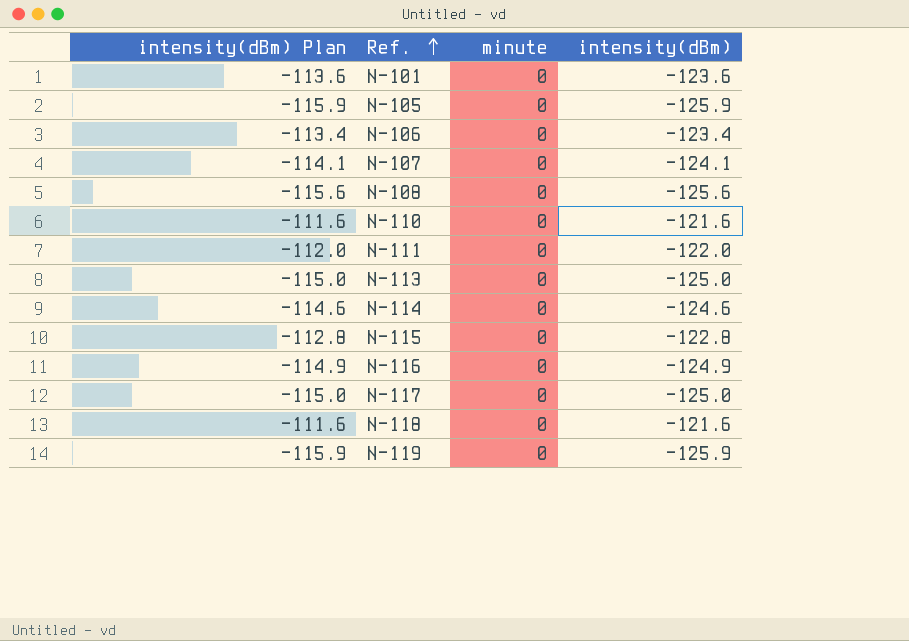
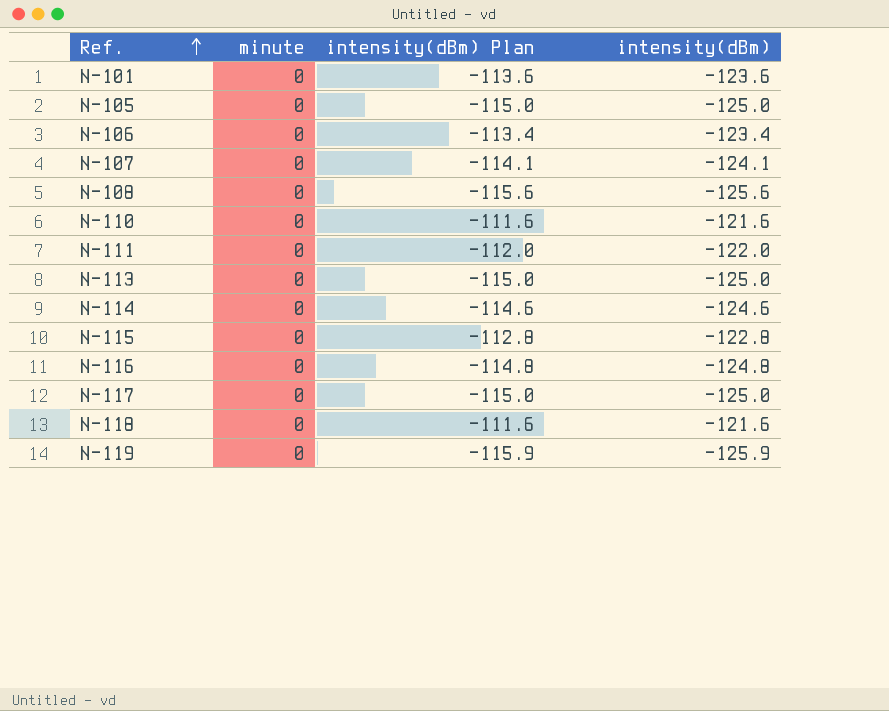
column intensity(dBm) Plan | position: 1 -> 3
N-105 | intensity(dBm) Plan: -115.9 -> -115.0
N-105 | intensity(dBm): -125.9 -> -125.0
N-116 | intensity(dBm) Plan: -114.9 -> -114.8
N-116 | intensity(dBm): -124.9 -> -124.8

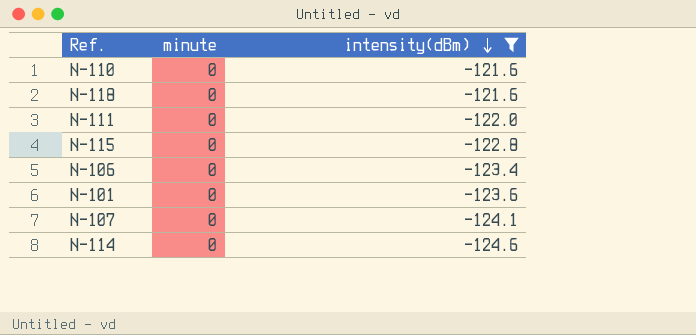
filter: none -> intensity(dBm) >= -124.6
row order: Ref. ascending -> intensity(dBm) descending
column intensity(dBm) Plan | formula: [intensity(dBm)] + 10 -> none

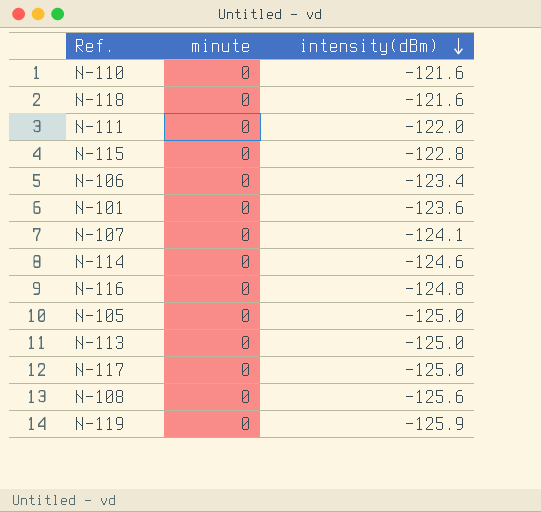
filter: intensity(dBm) >= -124.6 -> none

